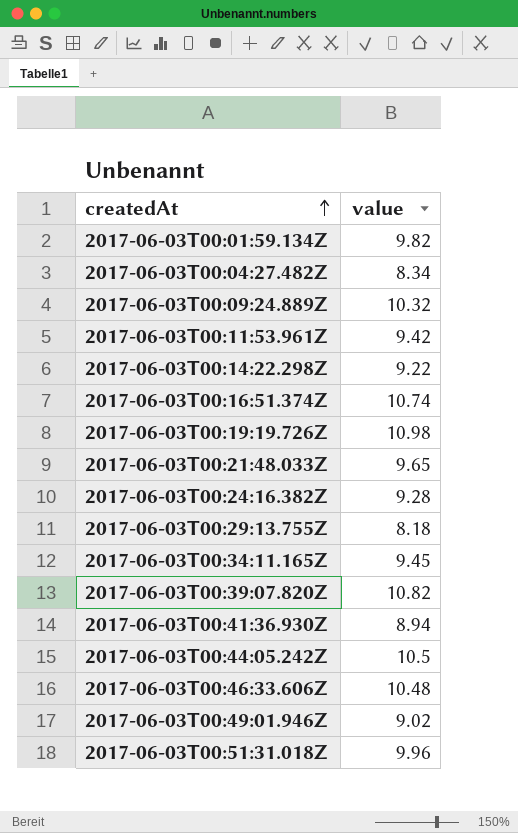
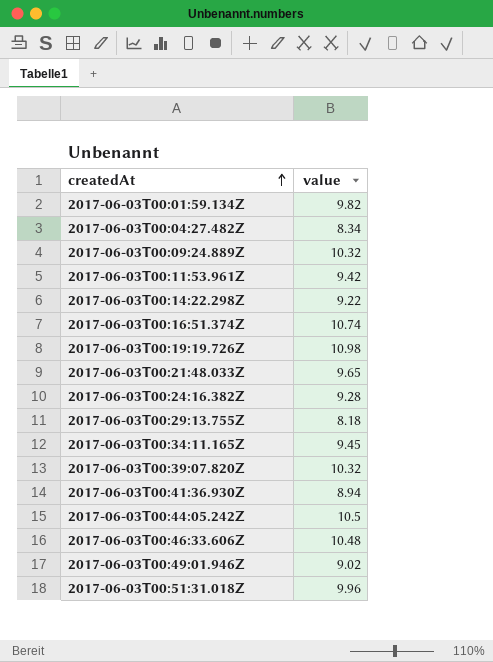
2017-06-03T00:39:07.820Z | value: 10.82 -> 10.32

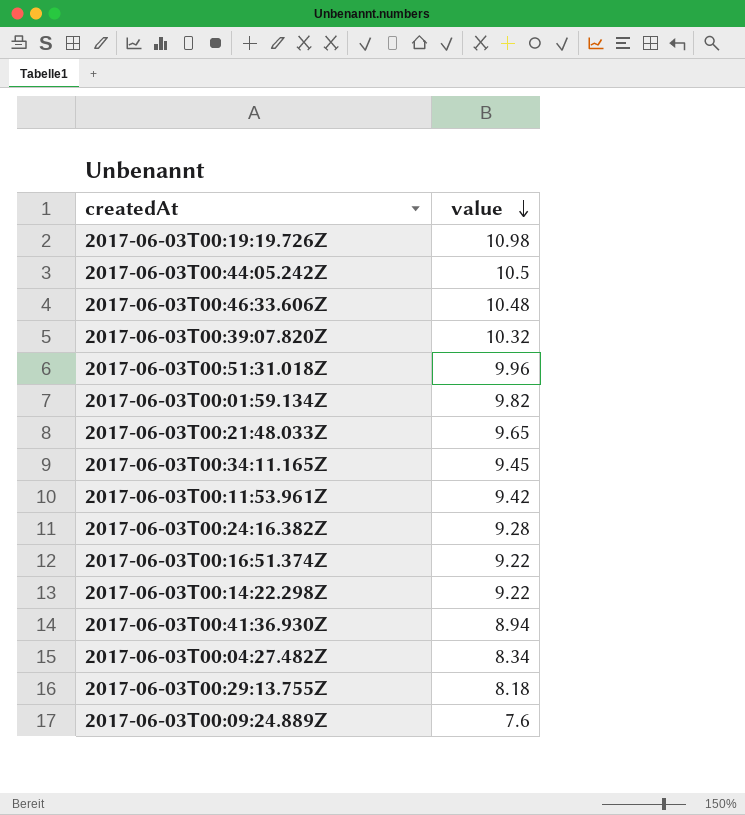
row order: createdAt ascending -> value descending
row 2017-06-03T00:49:01.946Z: 9.02 -> none
2017-06-03T00:16:51.374Z | value: 10.74 -> 9.22
2017-06-03T00:09:24.889Z | value: 10.32 -> 7.6

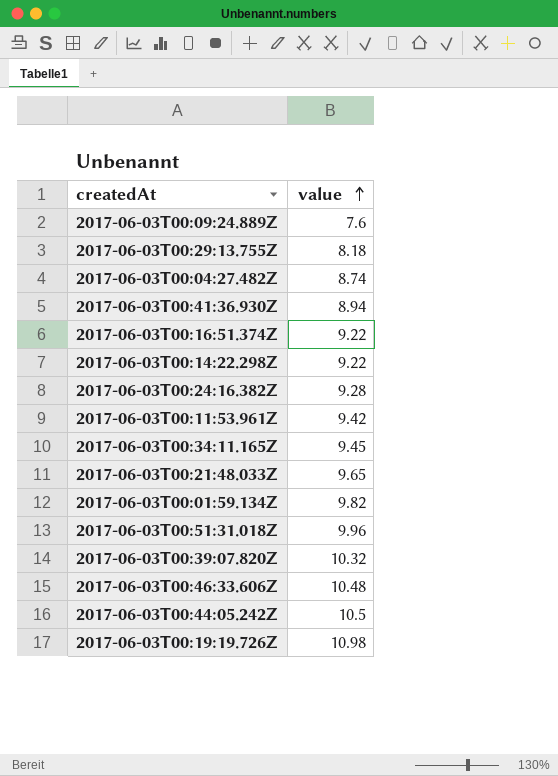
row order: value descending -> value ascending
2017-06-03T00:04:27.482Z | value: 8.34 -> 8.74

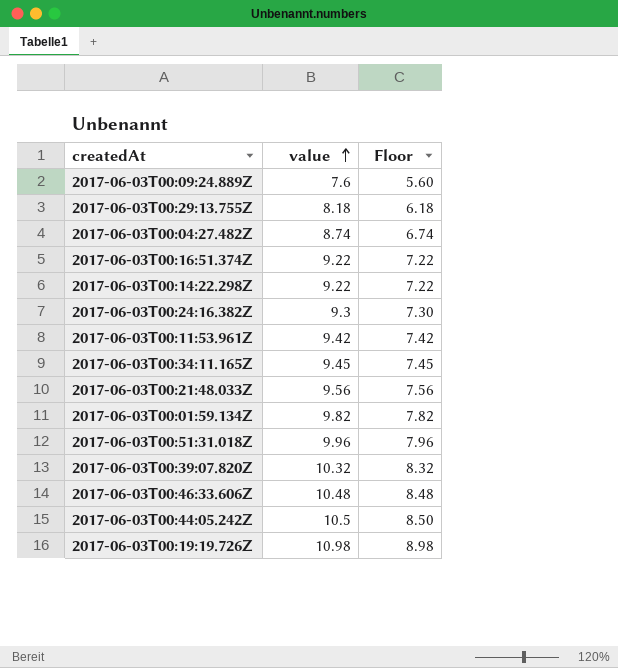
column Floor | formula: none -> [value] - 2
row 2017-06-03T00:41:36.930Z: 8.94 -> none
2017-06-03T00:24:16.382Z | value: 9.28 -> 9.3
2017-06-03T00:21:48.033Z | value: 9.65 -> 9.56

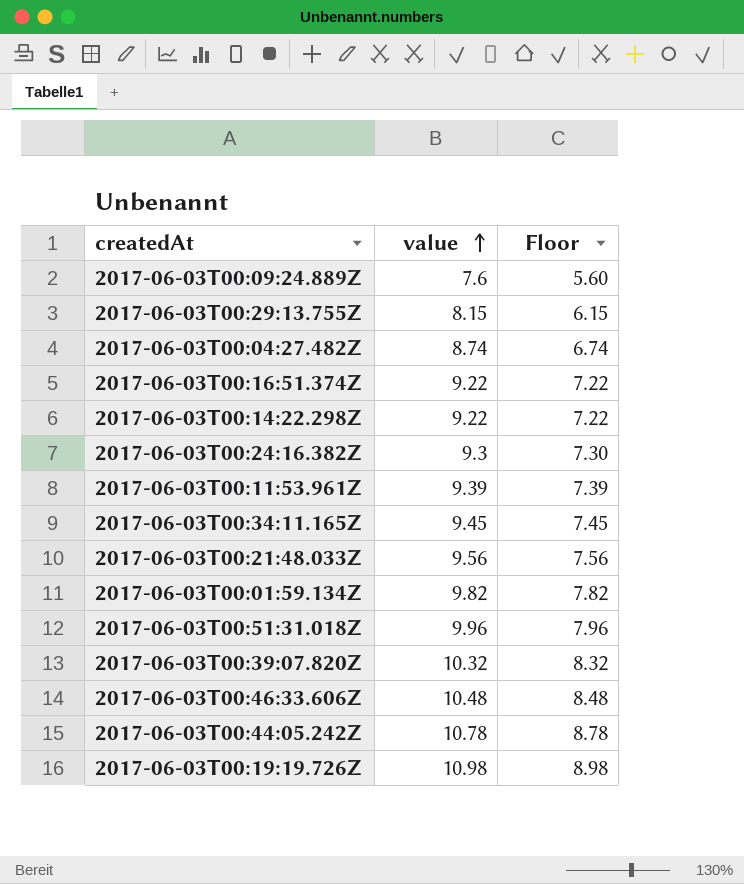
2017-06-03T00:29:13.755Z | value: 8.18 -> 8.15
2017-06-03T00:29:13.755Z | Floor: 6.18 -> 6.15
2017-06-03T00:11:53.961Z | value: 9.42 -> 9.39
2017-06-03T00:11:53.961Z | Floor: 7.42 -> 7.39
2017-06-03T00:44:05.242Z | value: 10.5 -> 10.78
2017-06-03T00:44:05.242Z | Floor: 8.50 -> 8.78

